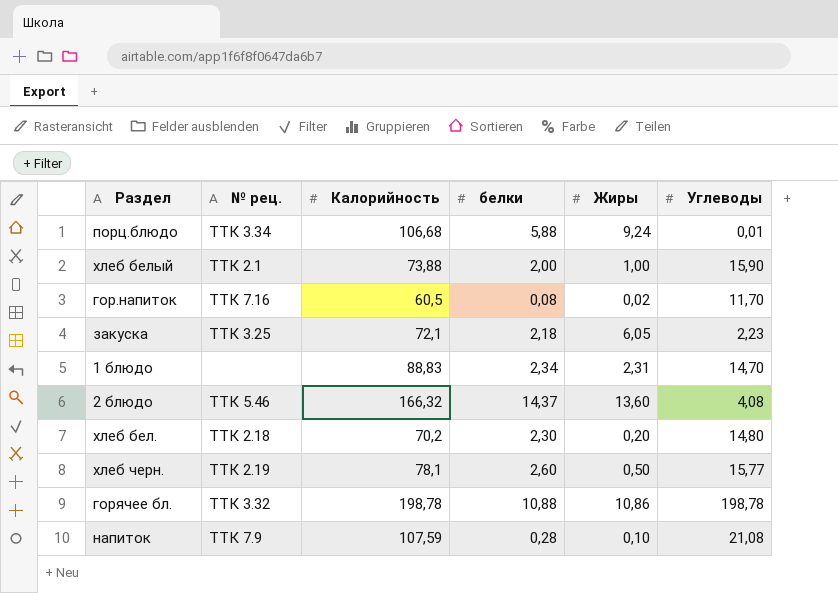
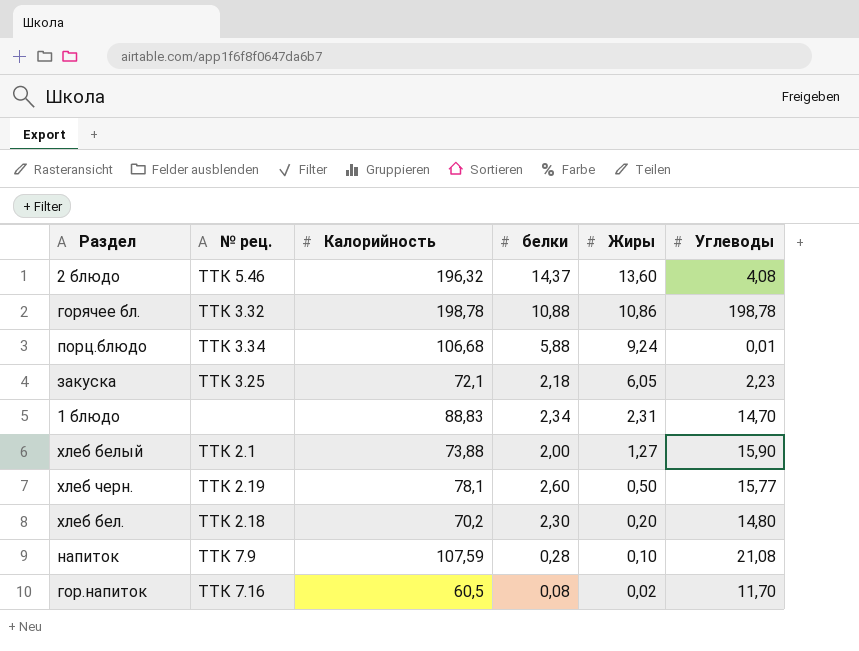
row order: none -> Жиры descending
2 блюдо | Калорийность: 166,32 -> 196,32
хлеб белый | Жиры: 1,00 -> 1,27

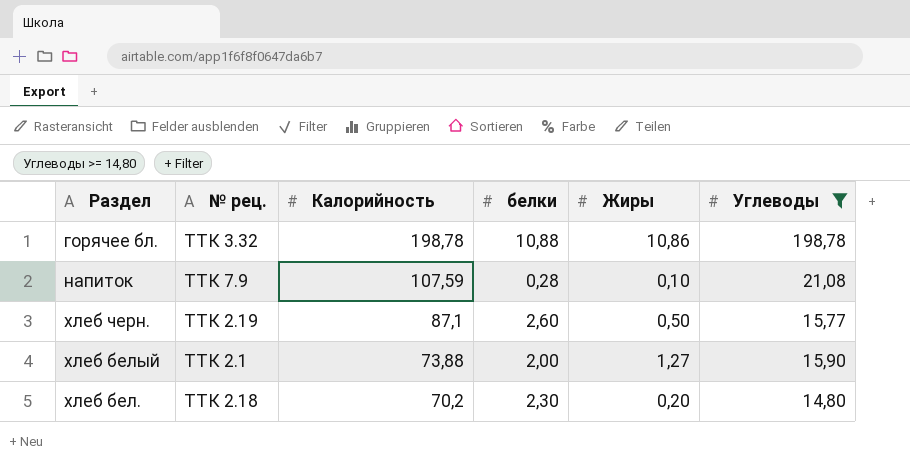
filter: none -> Углеводы >= 14,80
row order: Жиры descending -> Калорийность descending
хлеб черн. | Калорийность: 78,1 -> 87,1

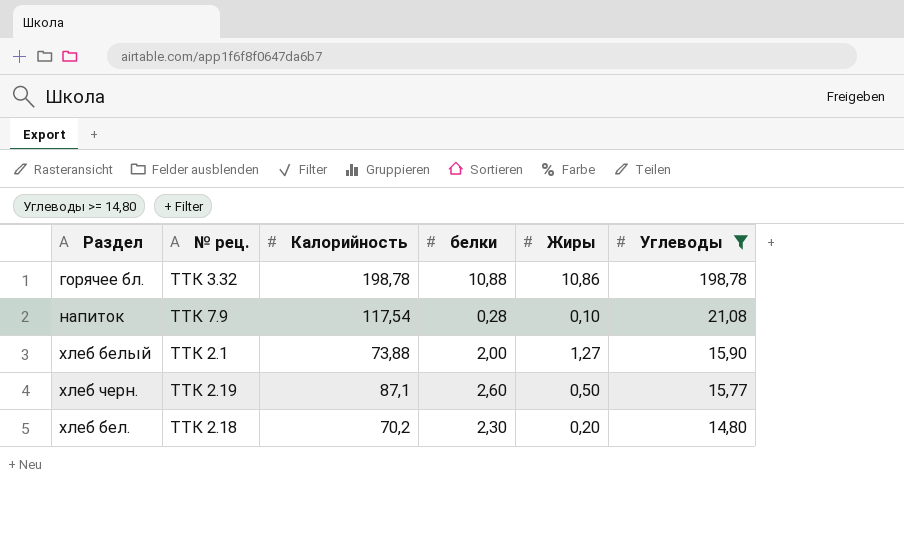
row order: Калорийность descending -> Углеводы descending
напиток | Калорийность: 107,59 -> 117,54

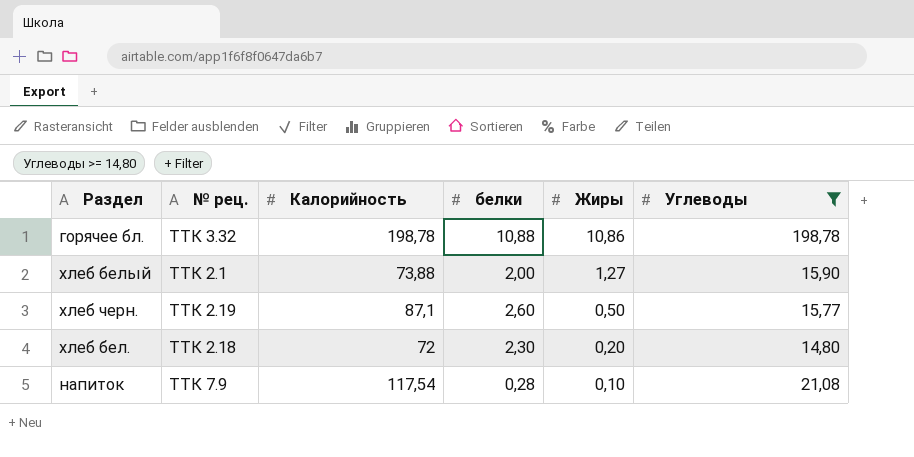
row order: Углеводы descending -> Жиры descending
хлеб бел. | Калорийность: 70,2 -> 72

